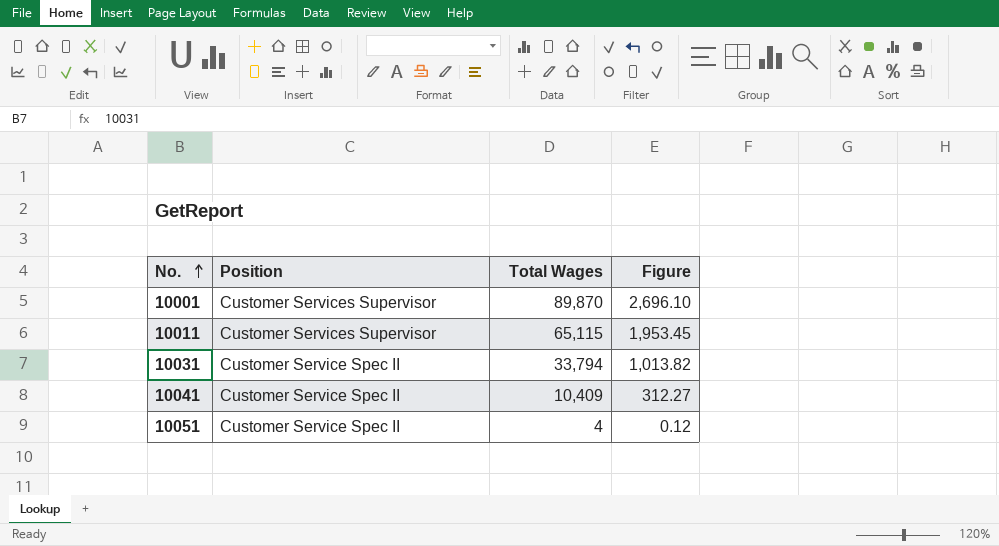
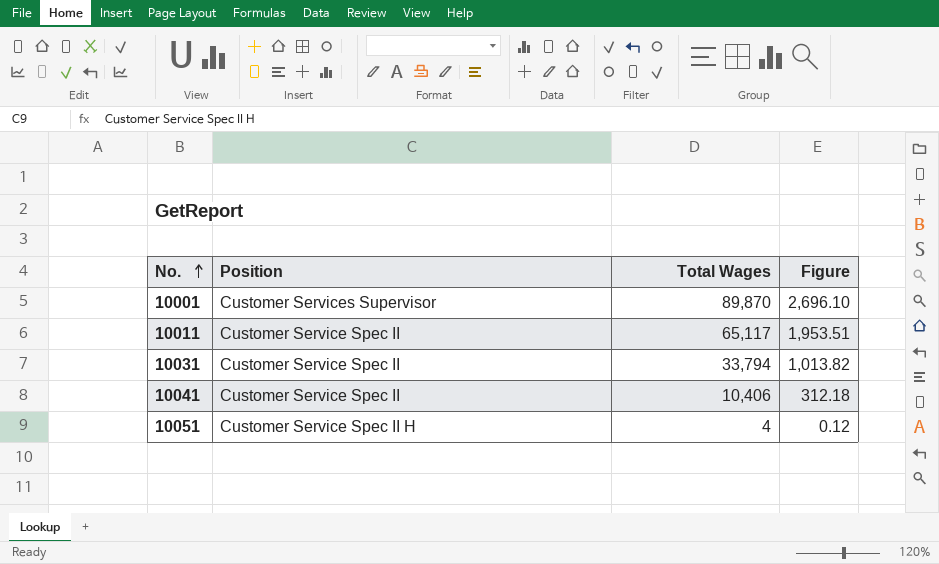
10011 | Position: Customer Services Supervisor -> Customer Service Spec II
10011 | Total Wages: 65,115 -> 65,117
10011 | Figure: 1,953.45 -> 1,953.51
10041 | Total Wages: 10,409 -> 10,406
10041 | Figure: 312.27 -> 312.18
10051 | Position: Customer Service Spec II -> Customer Service Spec II H

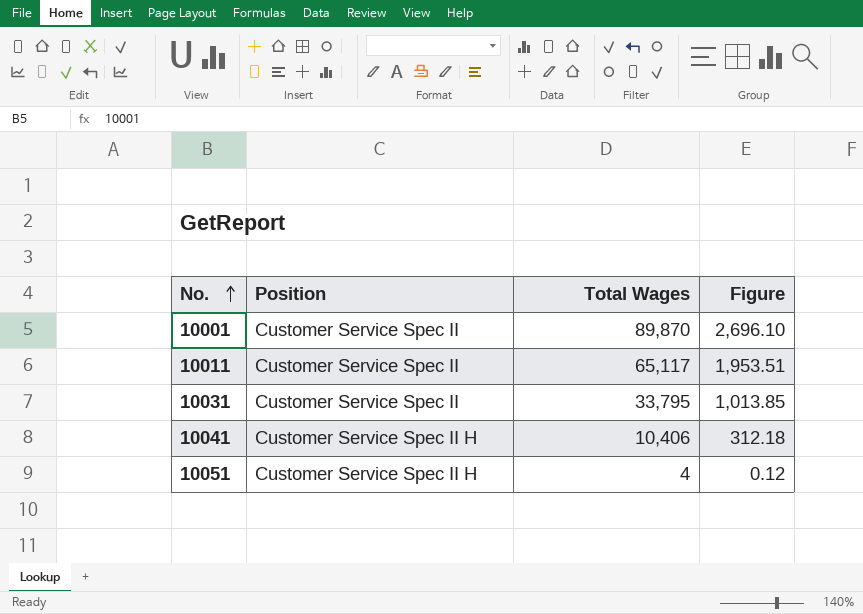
10001 | Position: Customer Services Supervisor -> Customer Service Spec II
10031 | Total Wages: 33,794 -> 33,795
10031 | Figure: 1,013.82 -> 1,013.85
10041 | Position: Customer Service Spec II -> Customer Service Spec II H

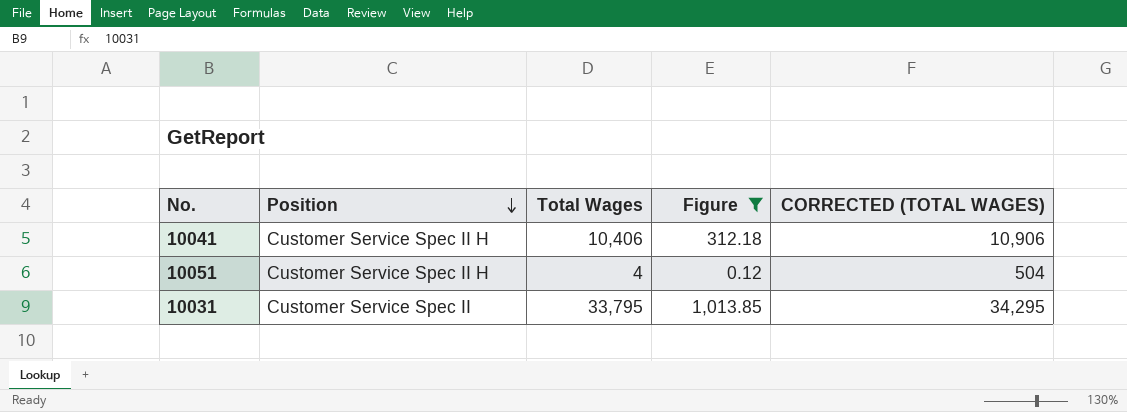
filter: none -> Figure <= 1,013.85
row order: No. ascending -> Position descending
column CORRECTED (TOTAL WAGES) | formula: none -> [Total Wages] + 500

